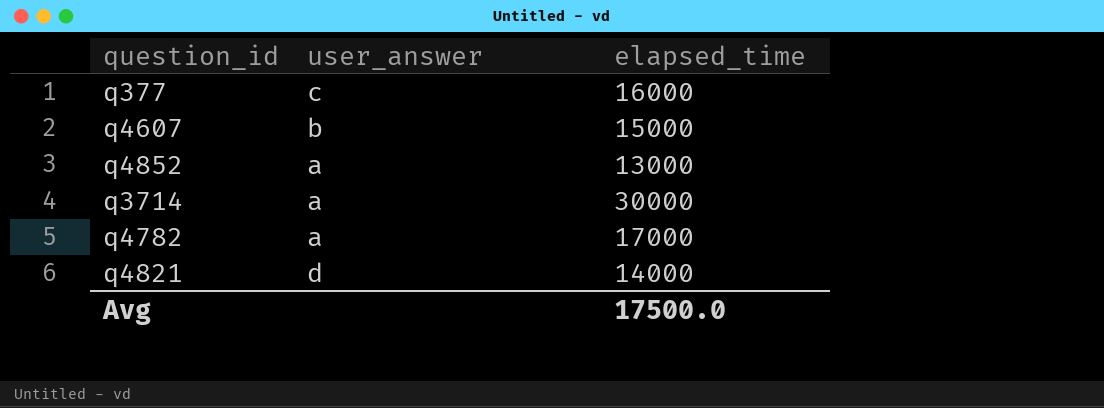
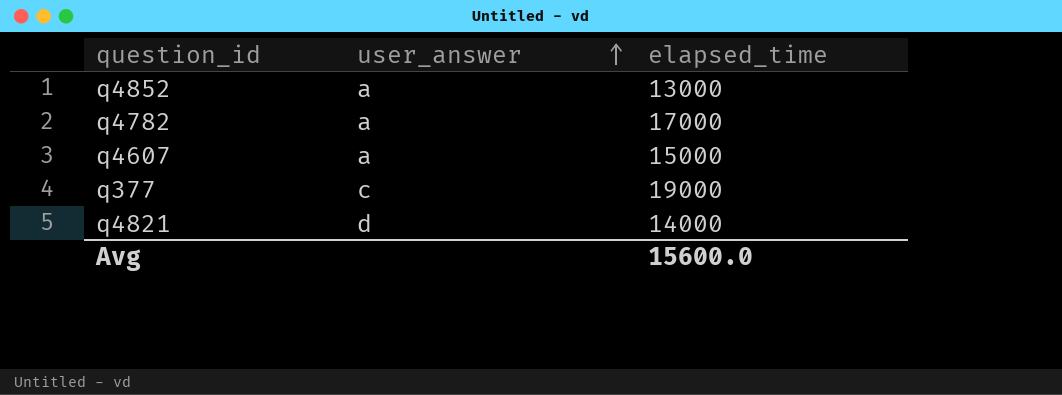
row order: none -> user_answer ascending
row q3714: a | 30000 -> none
q4607 | user_answer: b -> a
q377 | elapsed_time: 16000 -> 19000
Avg | elapsed_time: 17500.0 -> 15600.0

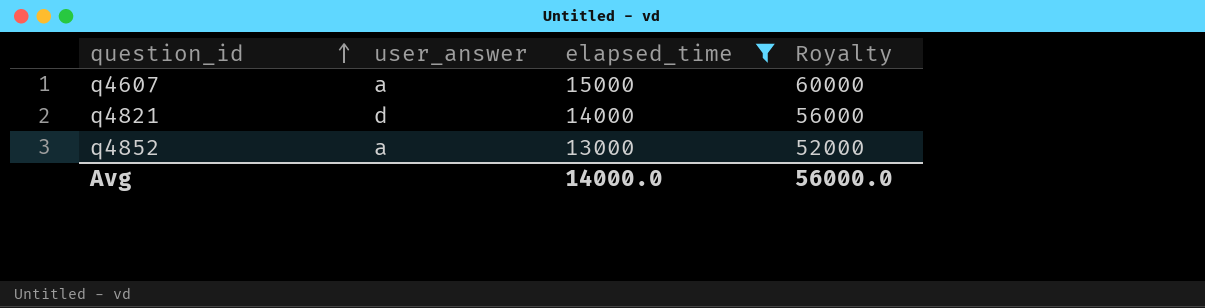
filter: none -> elapsed_time <= 15000
row order: user_answer ascending -> question_id ascending
column Royalty | formula: none -> [elapsed_time] * 4
Avg | elapsed_time: 15600.0 -> 14000.0

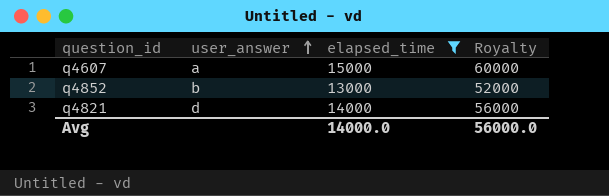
row order: question_id ascending -> user_answer ascending
q4852 | user_answer: a -> b

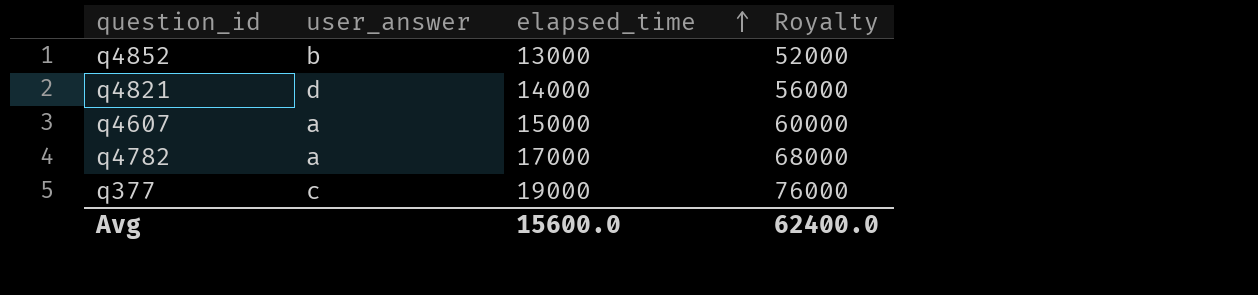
filter: elapsed_time <= 15000 -> none
row order: user_answer ascending -> elapsed_time ascending
Avg | elapsed_time: 14000.0 -> 15600.0
Avg | Royalty: 56000.0 -> 62400.0

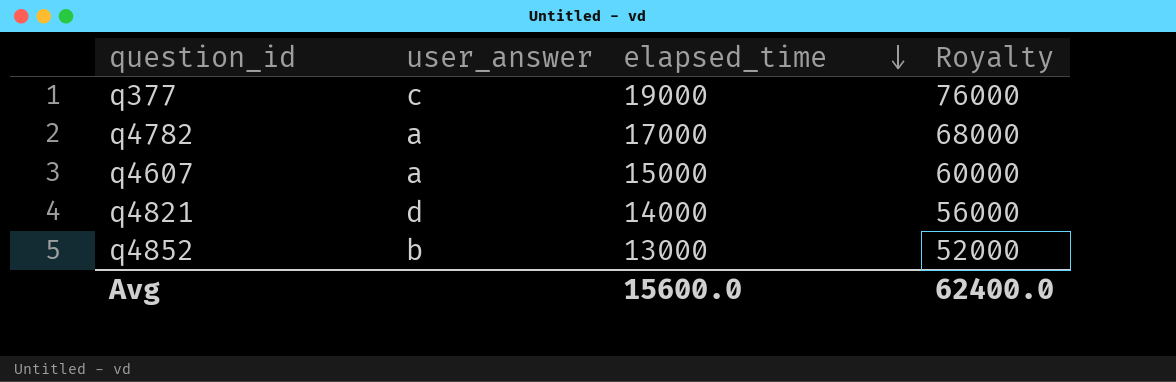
row order: elapsed_time ascending -> elapsed_time descending

